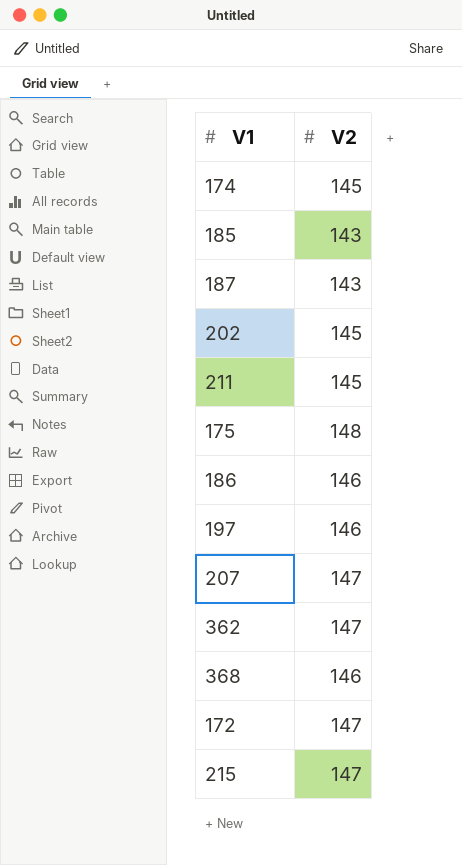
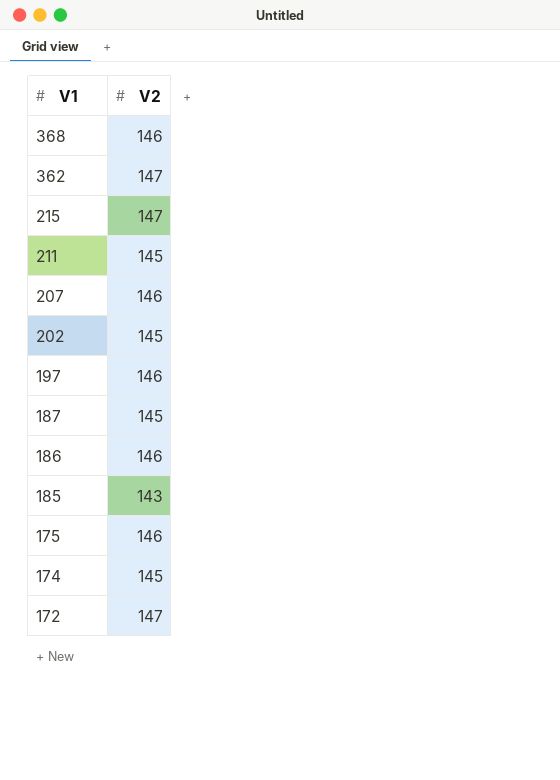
row order: none -> V1 descending
207 | V2: 147 -> 146
187 | V2: 143 -> 145
175 | V2: 148 -> 146

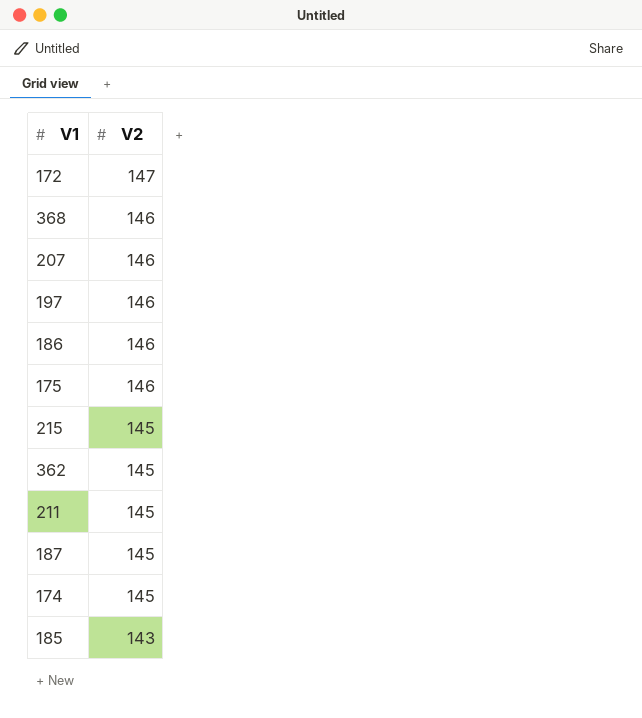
row order: V1 descending -> V2 descending
row 202: 145 -> none
215 | V2: 147 -> 145
362 | V2: 147 -> 145

